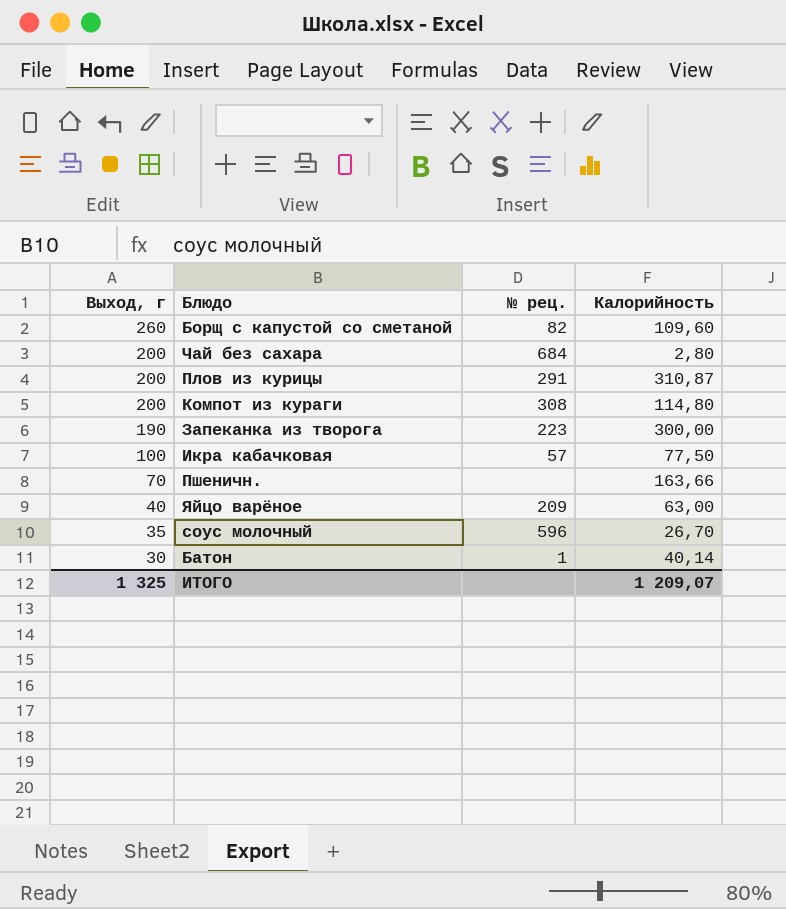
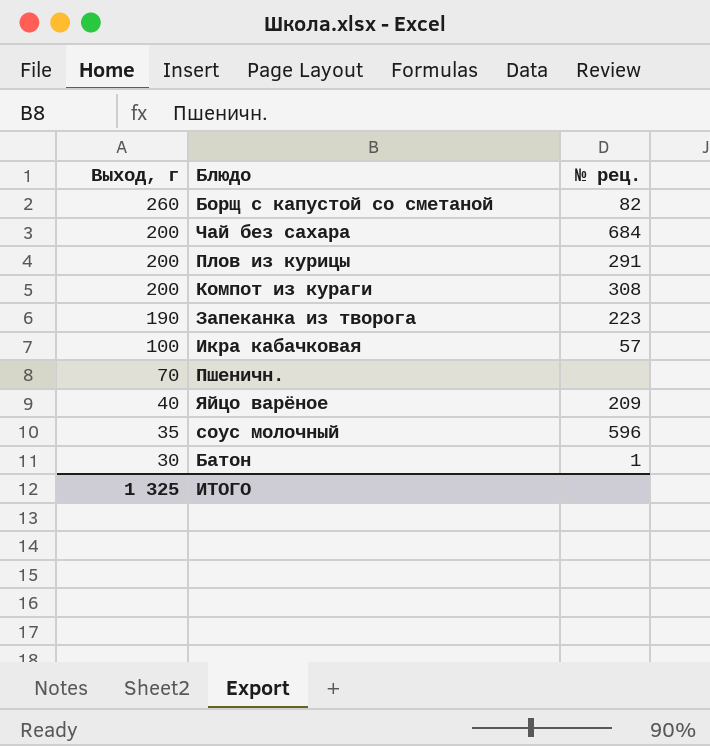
column Калорийность | position: 4 -> none

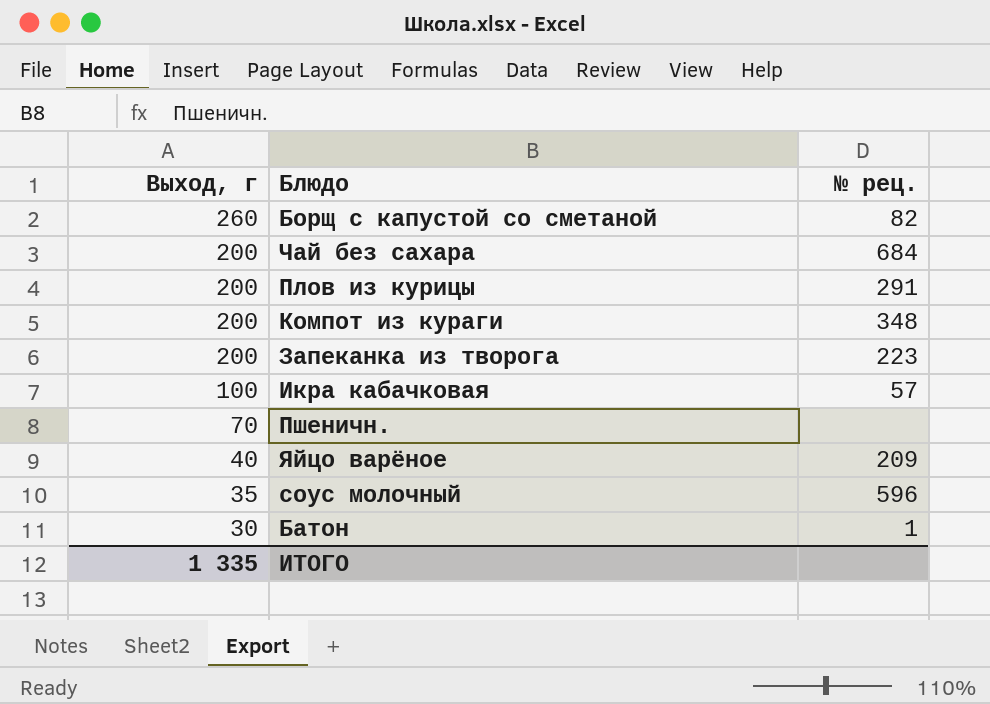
Компот из кураги | № рец.: 308 -> 348
Запеканка из творога | Выход, г: 190 -> 200
ИТОГО | Выход, г: 1 325 -> 1 335

